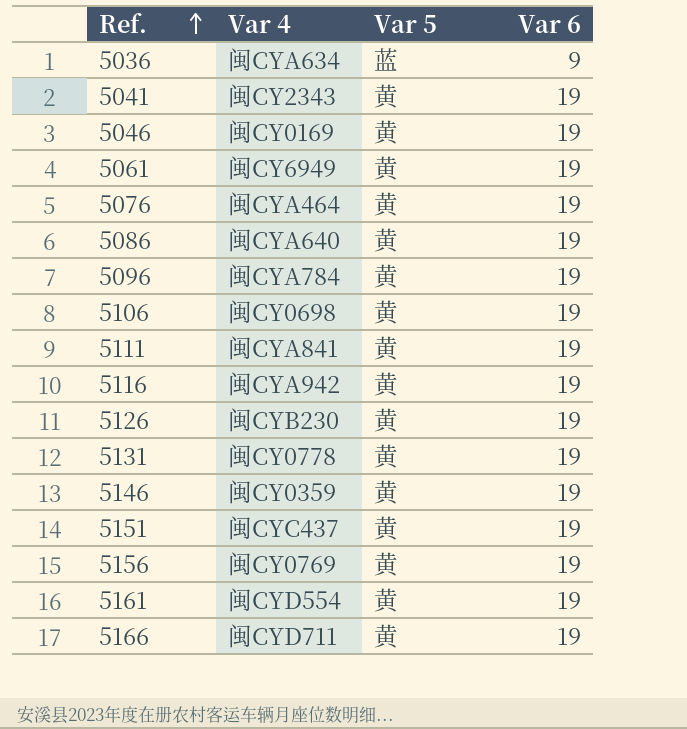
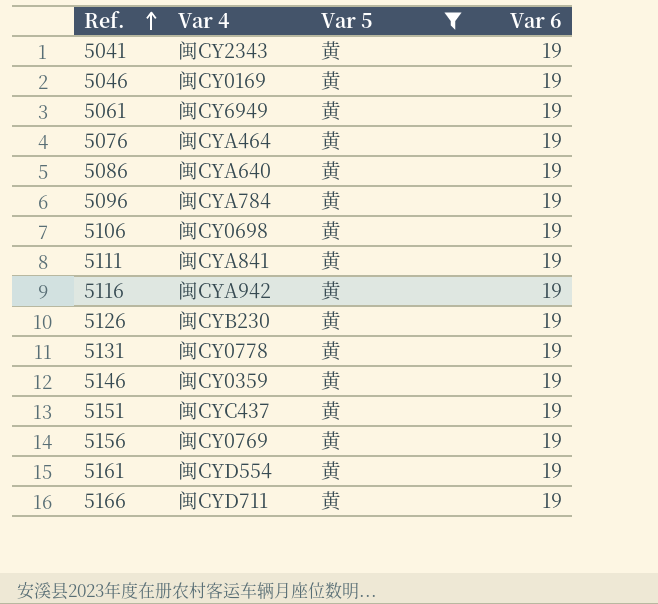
filter: none -> Var 5 = 黄

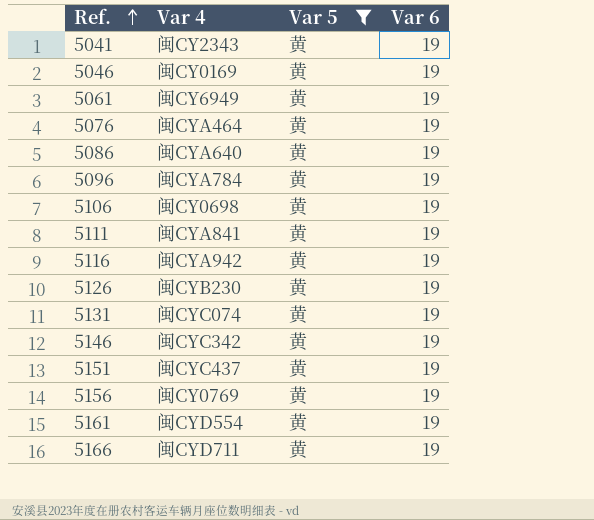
5131 | Var 4: 闽CY0778 -> 闽CYC074
5146 | Var 4: 闽CY0359 -> 闽CYC342

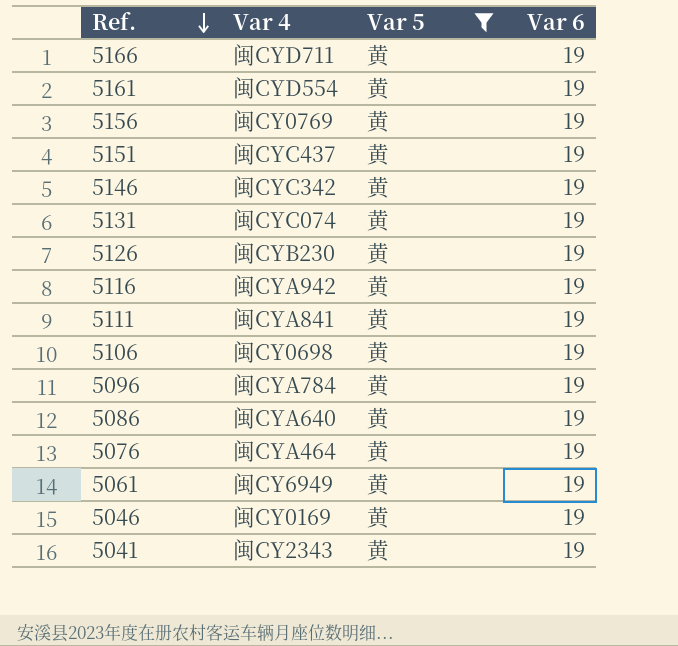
row order: Ref. ascending -> Ref. descending

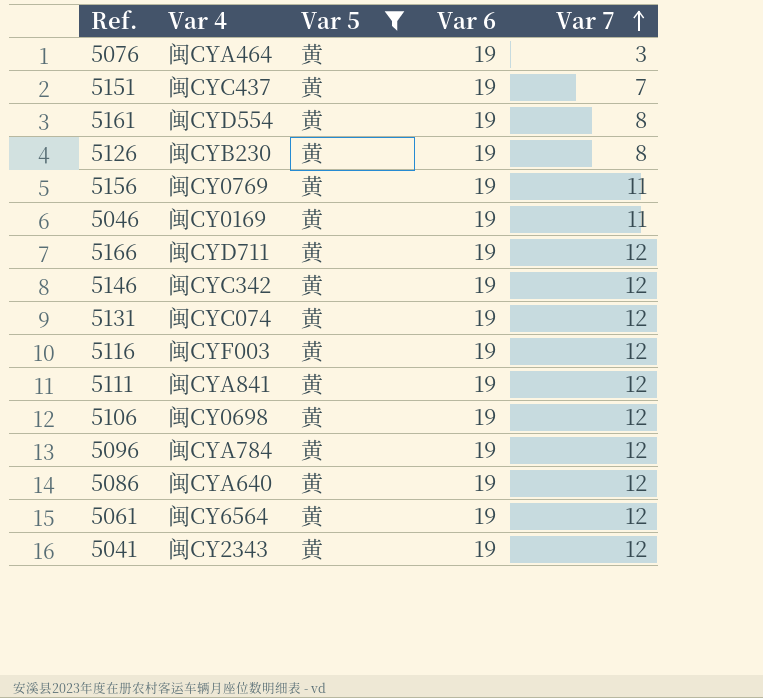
row order: Ref. descending -> Var 7 ascending
column Var 7 | position: none -> 5
5116 | Var 4: 闽CYA942 -> 闽CYF003
5061 | Var 4: 闽CY6949 -> 闽CY6564

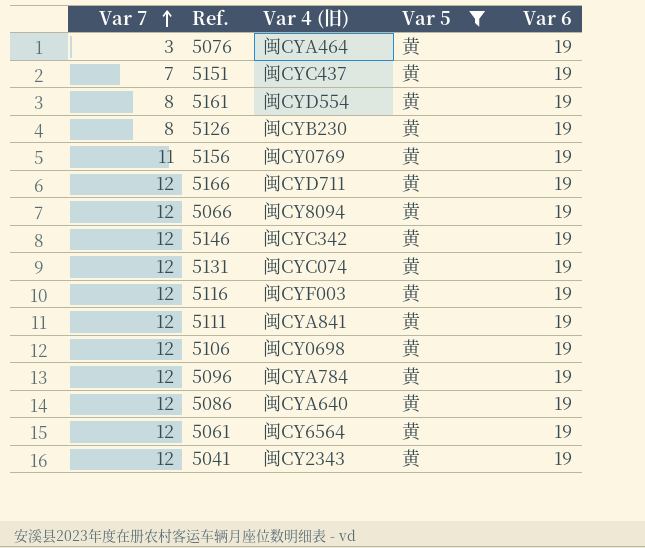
column Var 7 | position: 5 -> 1
column name: Var 4 -> Var 4 (旧)
row 5046: 闽CY0169 | 黄 | 19 | 11 -> none
row 5066: none -> 12 | 闽CY8094 | 黄 | 19

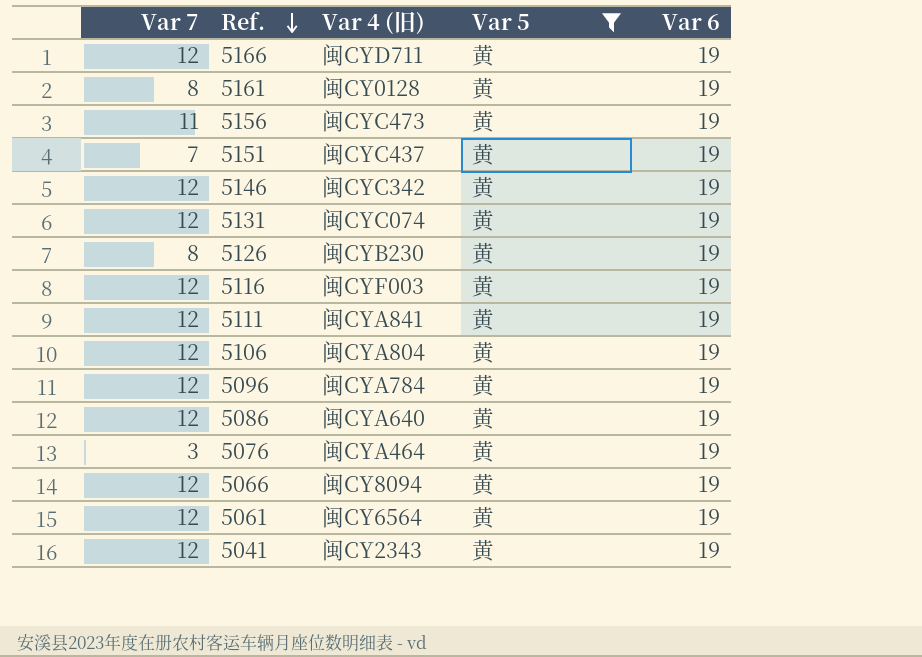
row order: Var 7 ascending -> Ref. descending
5161 | Var 4 (旧): 闽CYD554 -> 闽CY0128
5156 | Var 4 (旧): 闽CY0769 -> 闽CYC473
5106 | Var 4 (旧): 闽CY0698 -> 闽CYA804

